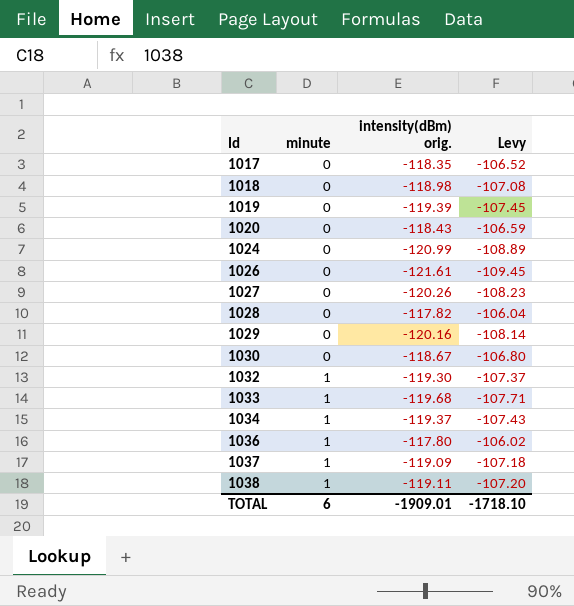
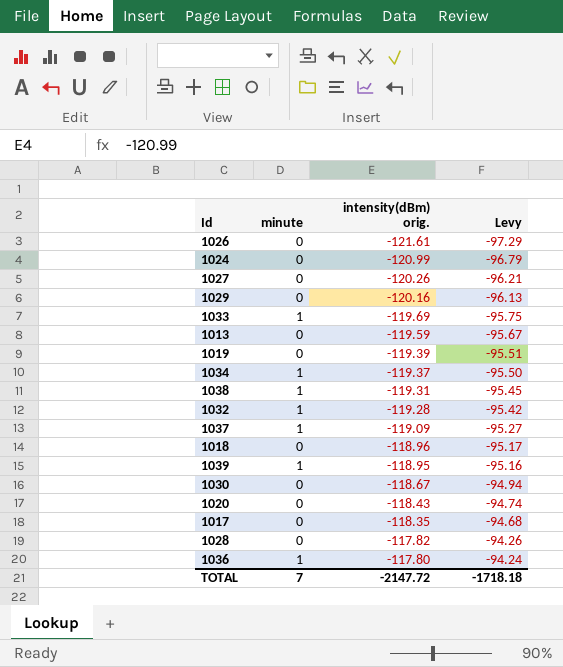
row order: Id ascending -> intensity(dBm) orig. ascending
column Levy | formula: [intensity(dBm) orig.] * 0.9 -> [intensity(dBm) orig.] * 0.8
1033 | intensity(dBm) orig.: -119.68 -> -119.69
row 1013: none -> 0 | -119.59 | -95.67
1038 | intensity(dBm) orig.: -119.11 -> -119.31
1032 | intensity(dBm) orig.: -119.30 -> -119.28
1018 | intensity(dBm) orig.: -118.98 -> -118.96
row 1039: none -> 1 | -118.95 | -95.16
TOTAL | minute: 6 -> 7
TOTAL | intensity(dBm) orig.: -1909.01 -> -2147.72
TOTAL | Levy: -1718.10 -> -1718.18

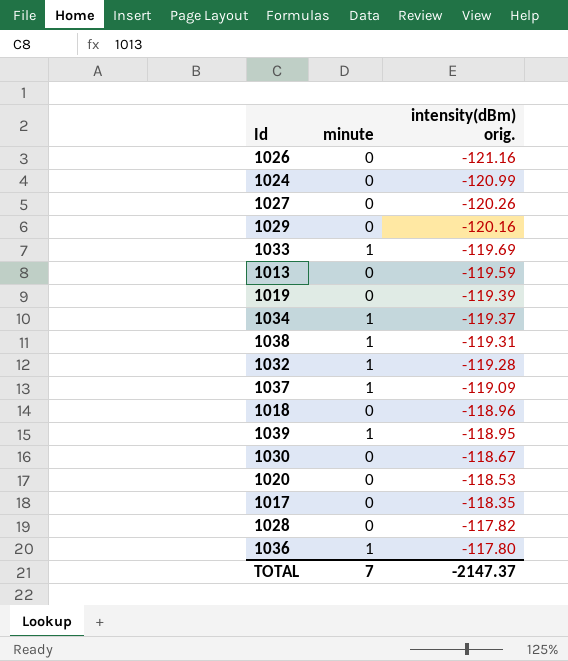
column Levy | formula: [intensity(dBm) orig.] * 0.8 -> none
1026 | intensity(dBm) orig.: -121.61 -> -121.16
1020 | intensity(dBm) orig.: -118.43 -> -118.53
TOTAL | intensity(dBm) orig.: -2147.72 -> -2147.37

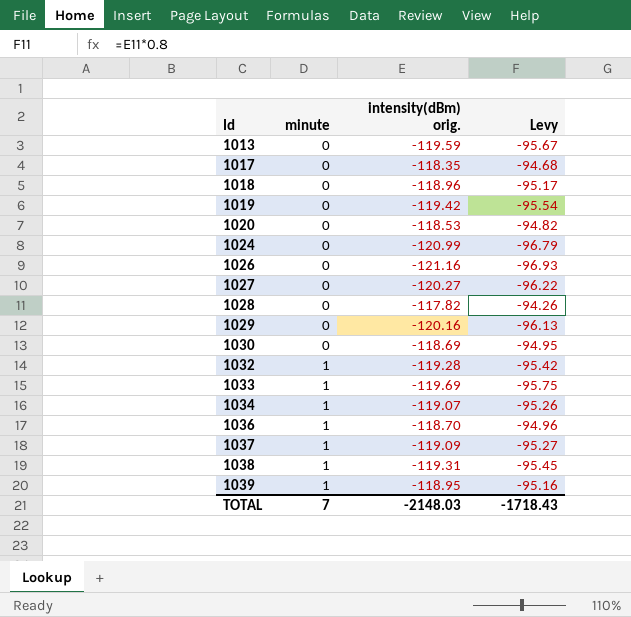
row order: intensity(dBm) orig. ascending -> Id ascending
column Levy | formula: none -> [intensity(dBm) orig.] * 0.8
1019 | intensity(dBm) orig.: -119.39 -> -119.42
1027 | intensity(dBm) orig.: -120.26 -> -120.27
1030 | intensity(dBm) orig.: -118.67 -> -118.69
1034 | intensity(dBm) orig.: -119.37 -> -119.07
1036 | intensity(dBm) orig.: -117.80 -> -118.70
TOTAL | intensity(dBm) orig.: -2147.37 -> -2148.03

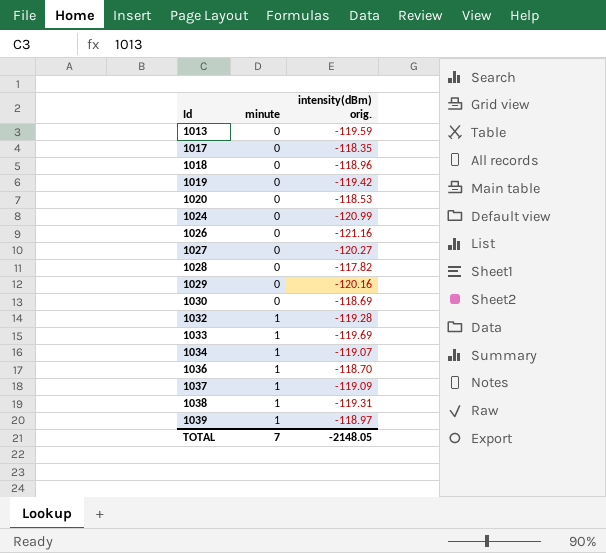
column Levy | formula: [intensity(dBm) orig.] * 0.8 -> none
1039 | intensity(dBm) orig.: -118.95 -> -118.97
TOTAL | intensity(dBm) orig.: -2148.03 -> -2148.05

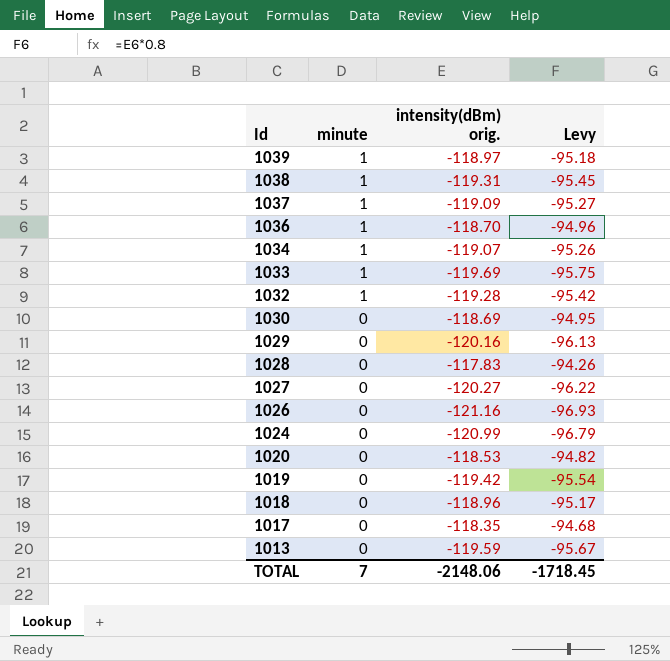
row order: Id ascending -> Id descending
column Levy | formula: none -> [intensity(dBm) orig.] * 0.8
1028 | intensity(dBm) orig.: -117.82 -> -117.83
TOTAL | intensity(dBm) orig.: -2148.05 -> -2148.06

